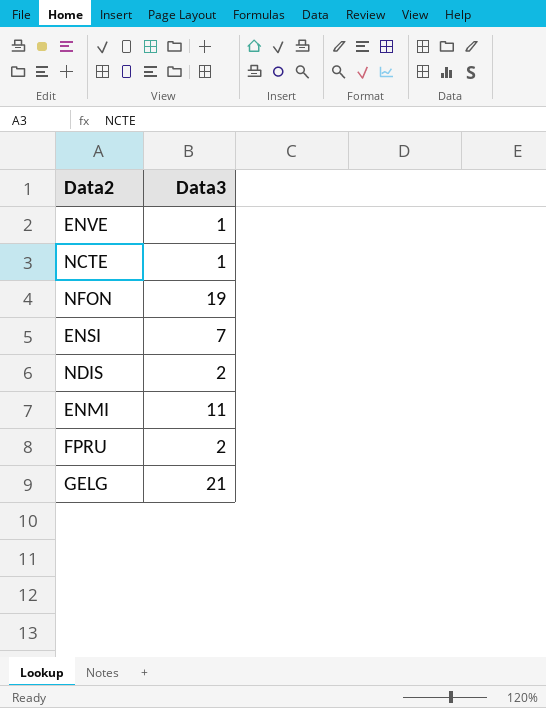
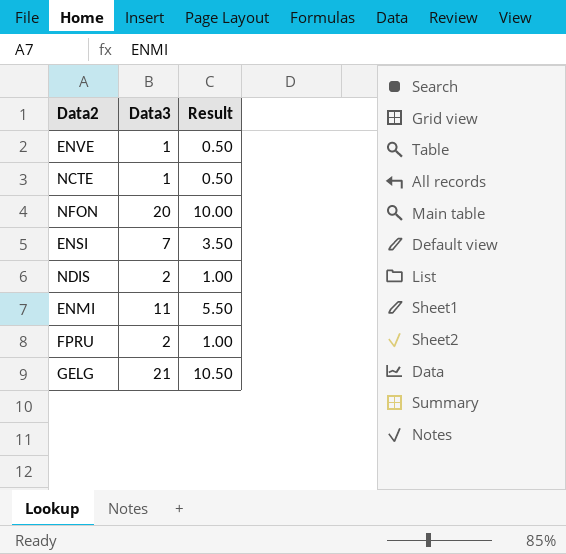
column Result | formula: none -> [Data3] * 0.5
NFON | Data3: 19 -> 20

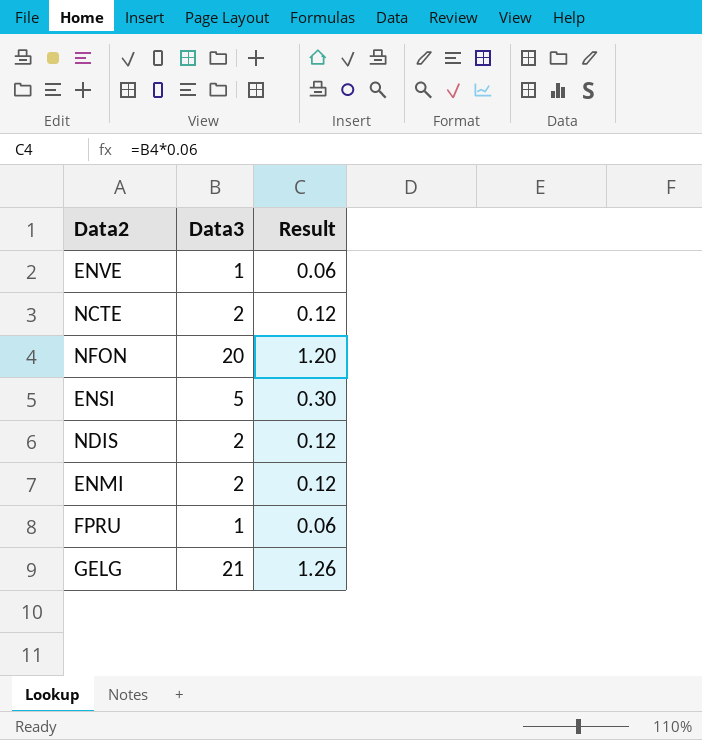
column Result | formula: [Data3] * 0.5 -> [Data3] * 0.06
NCTE | Data3: 1 -> 2
ENSI | Data3: 7 -> 5
ENMI | Data3: 11 -> 2
FPRU | Data3: 2 -> 1

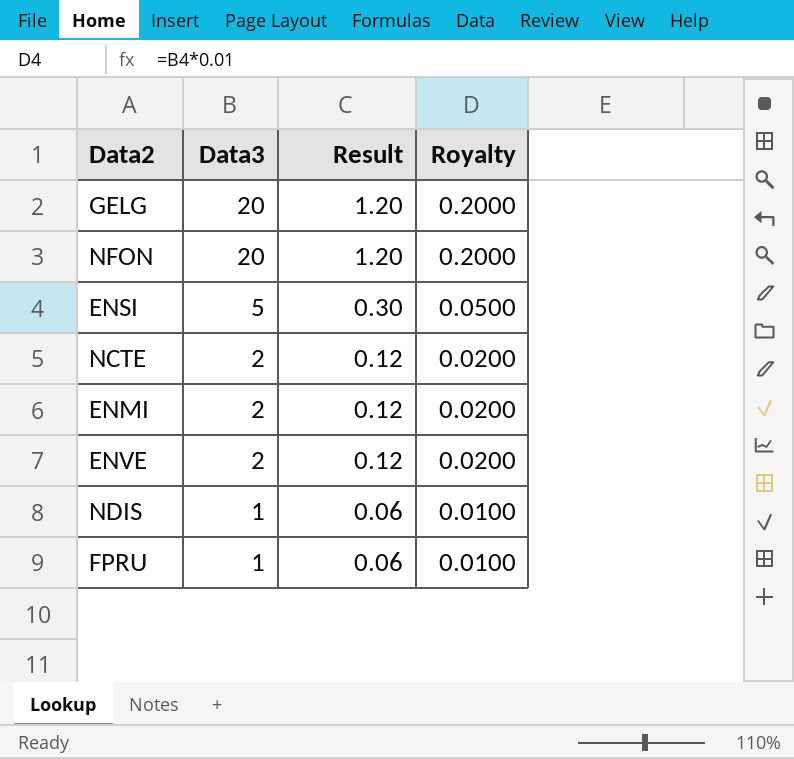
row order: none -> Data3 descending
column Royalty | formula: none -> [Data3] * 0.01
GELG | Data3: 21 -> 20
GELG | Result: 1.26 -> 1.20
ENVE | Data3: 1 -> 2
ENVE | Result: 0.06 -> 0.12
NDIS | Data3: 2 -> 1
NDIS | Result: 0.12 -> 0.06

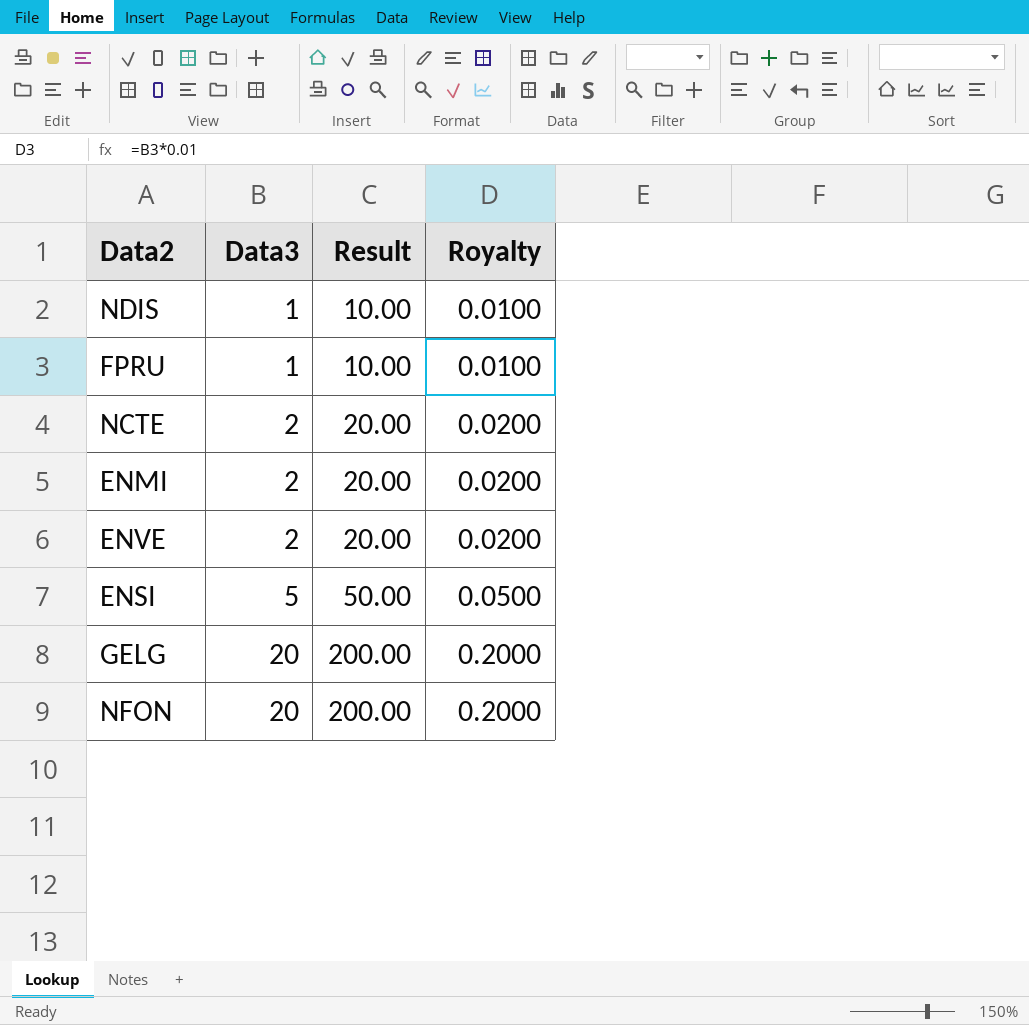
row order: Data3 descending -> Data3 ascending
column Result | formula: [Data3] * 0.06 -> [Data3] * 10

